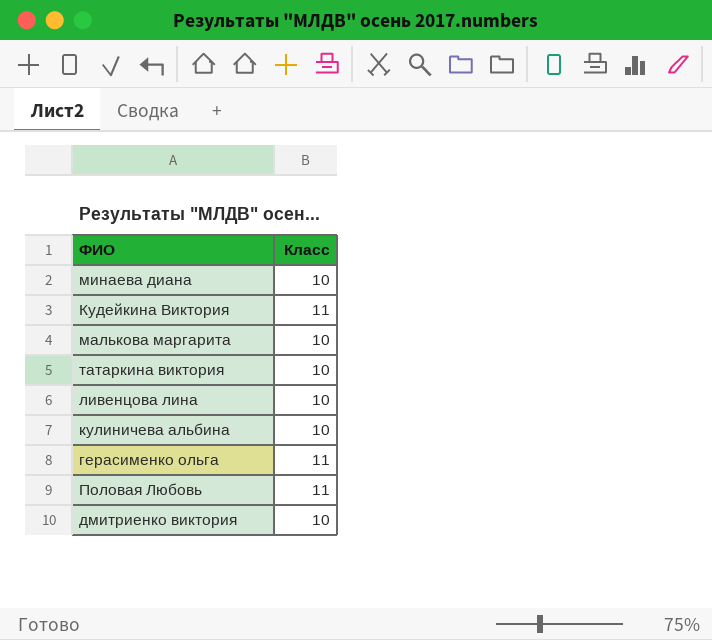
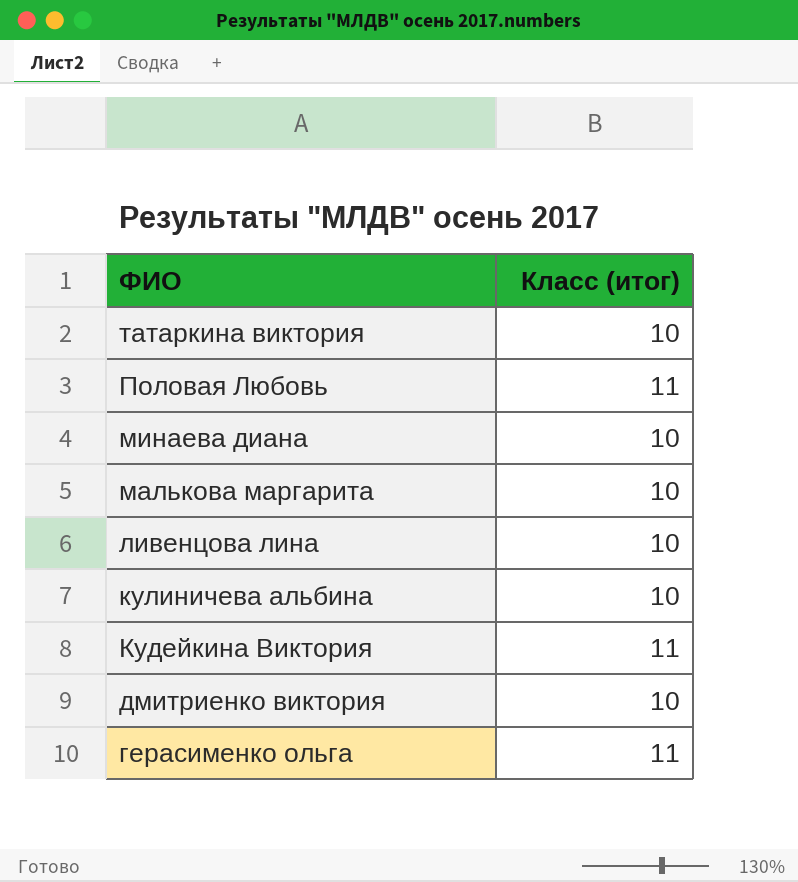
row order: none -> ФИО descending
column name: Класс -> Класс (итог)

